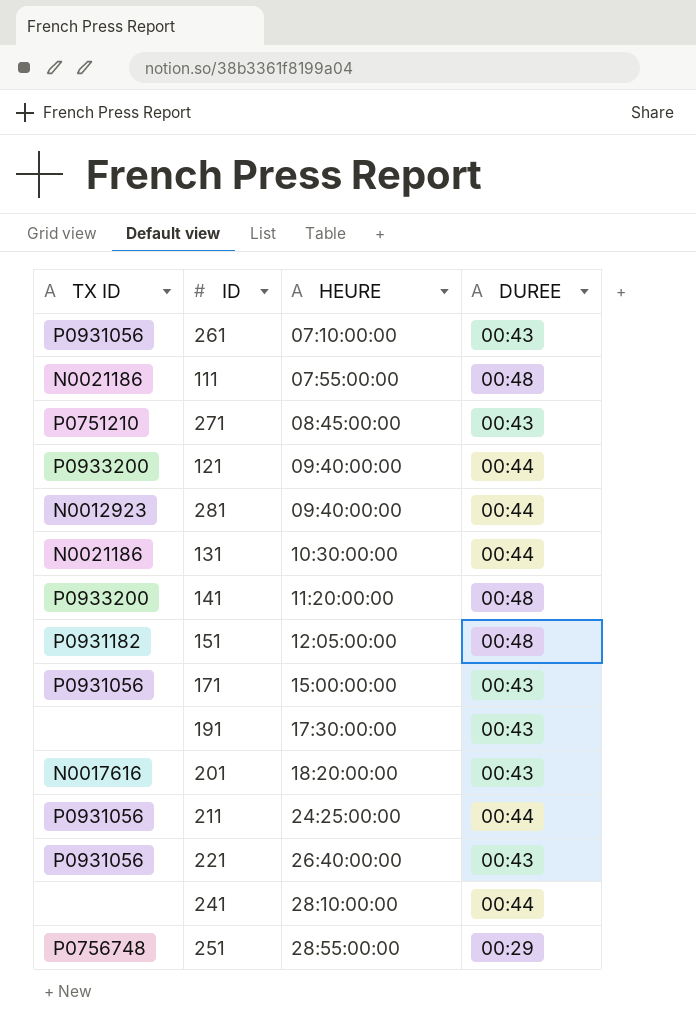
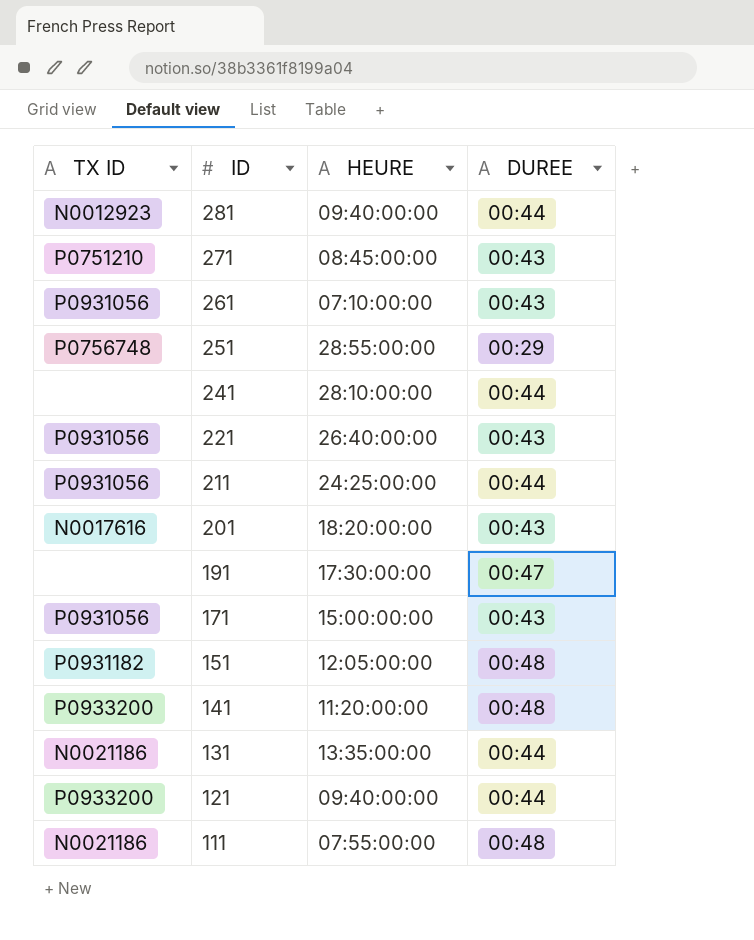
row order: HEURE ascending -> ID descending
191 | DUREE: 00:43 -> 00:47
131 | HEURE: 10:30:00:00 -> 13:35:00:00

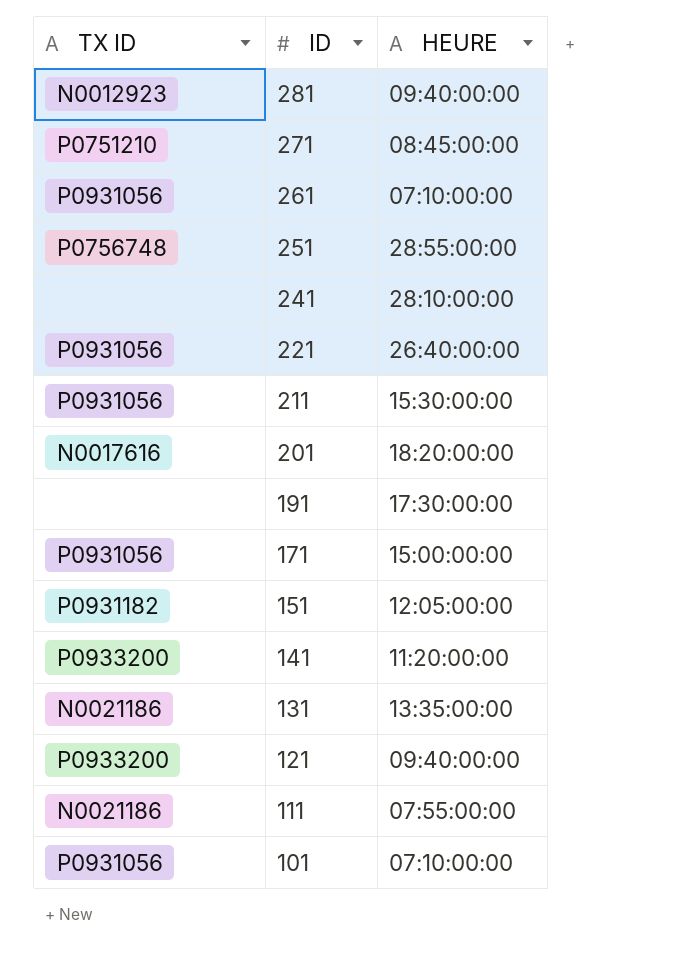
column DUREE | position: 4 -> none
211 | HEURE: 24:25:00:00 -> 15:30:00:00
row 101: none -> P0931056 | 07:10:00:00

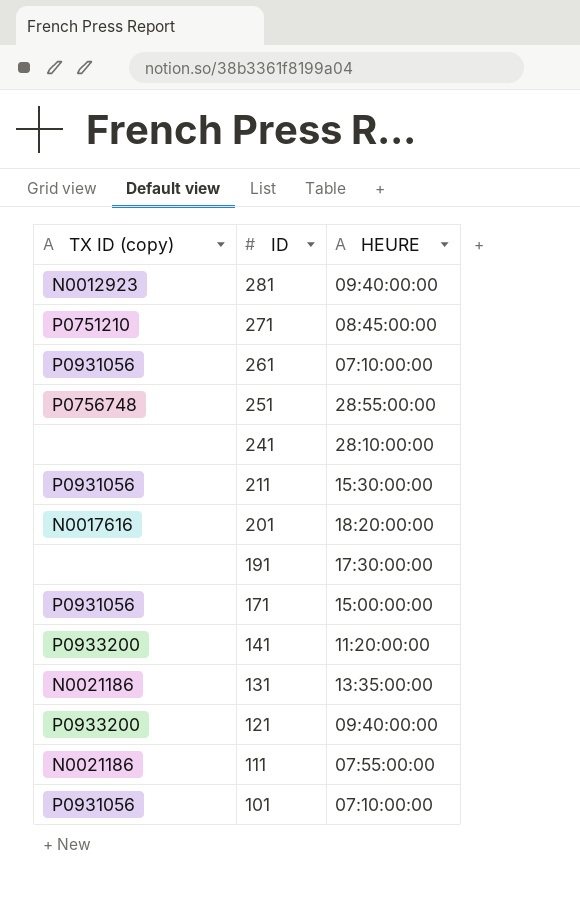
column name: TX ID -> TX ID (copy)
row 221: P0931056 | 26:40:00:00 -> none
row 151: P0931182 | 12:05:00:00 -> none

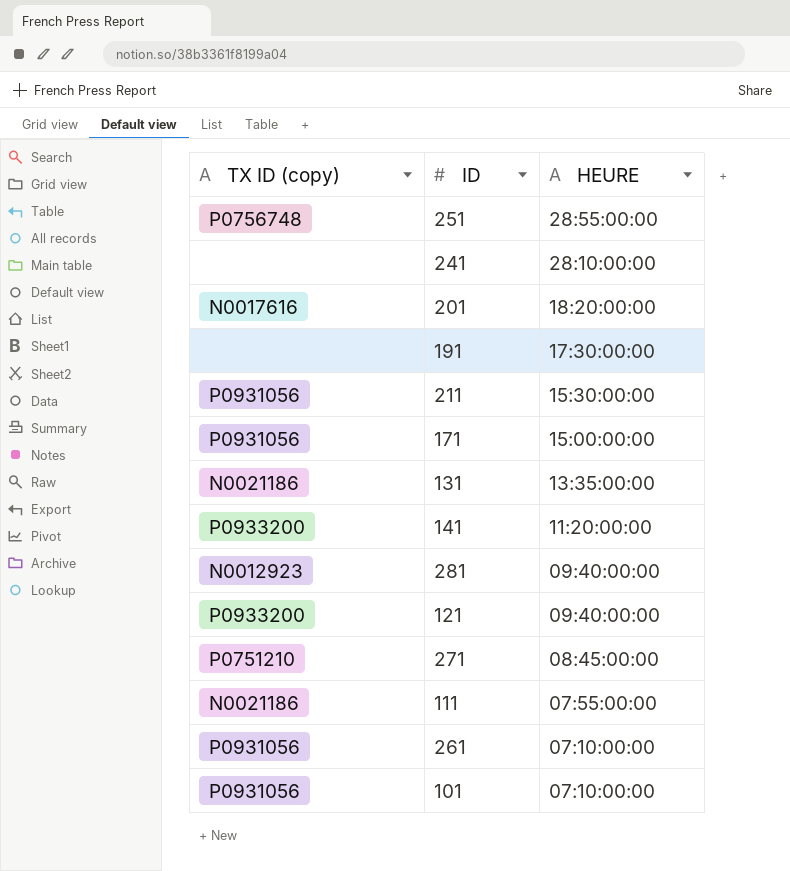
row order: ID descending -> HEURE descending

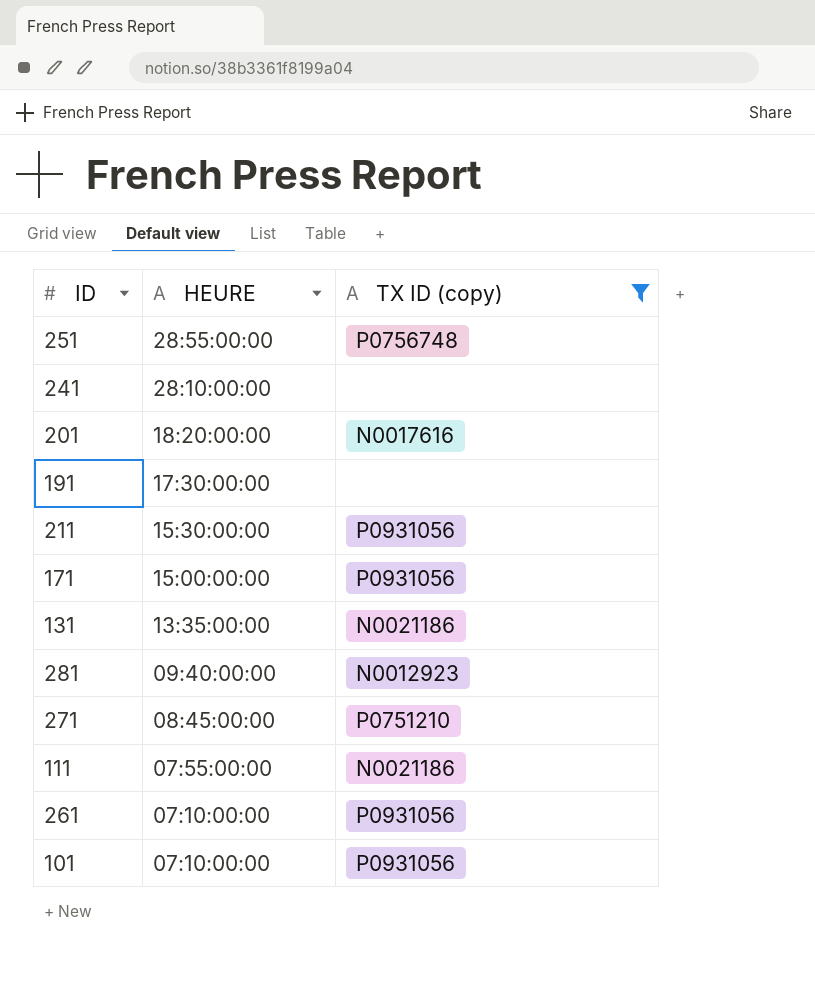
filter: none -> TX ID (copy) != P0933200
column TX ID (copy) | position: 1 -> 3

